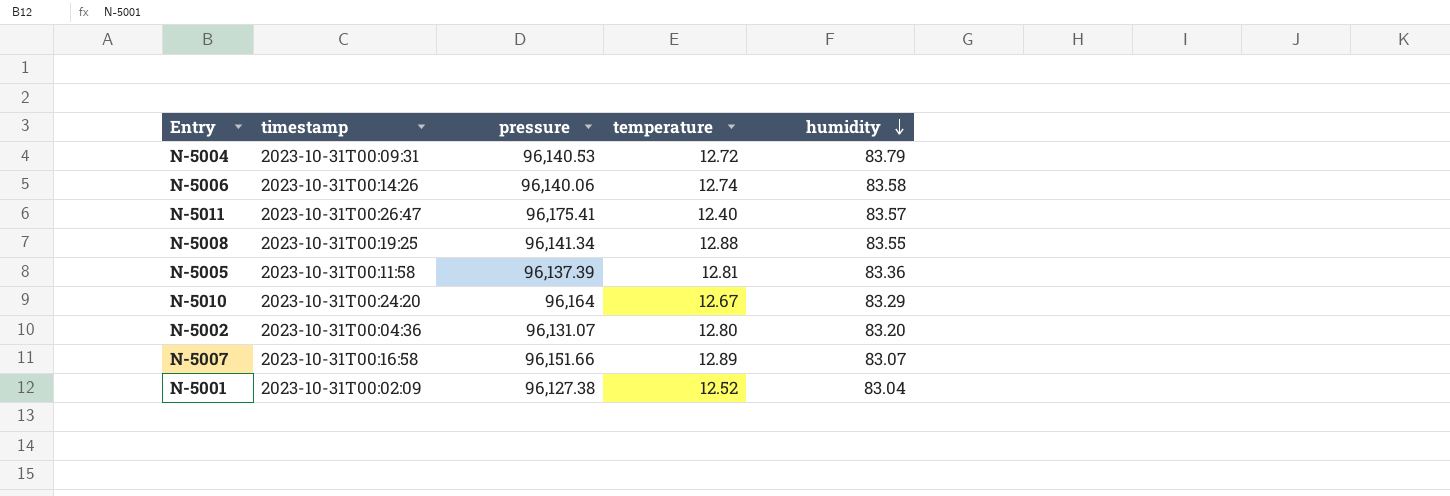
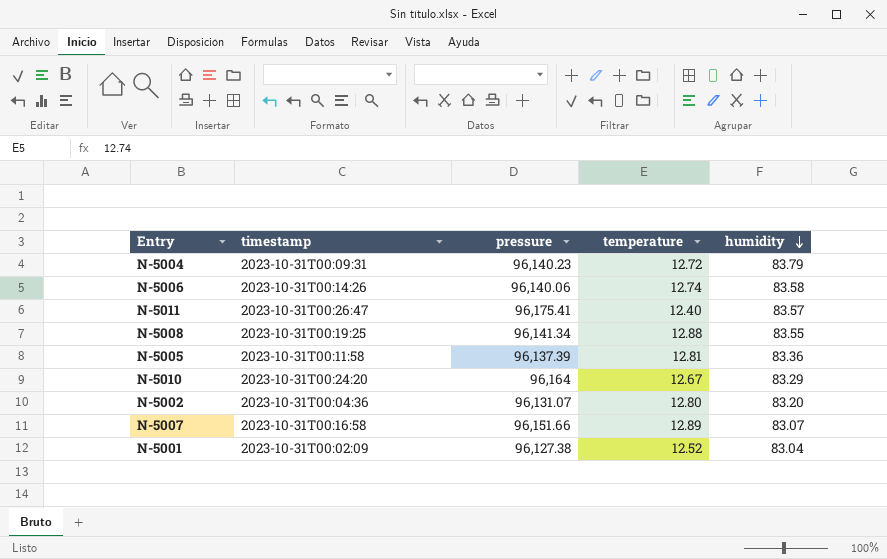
N-5004 | pressure: 96,140.53 -> 96,140.23

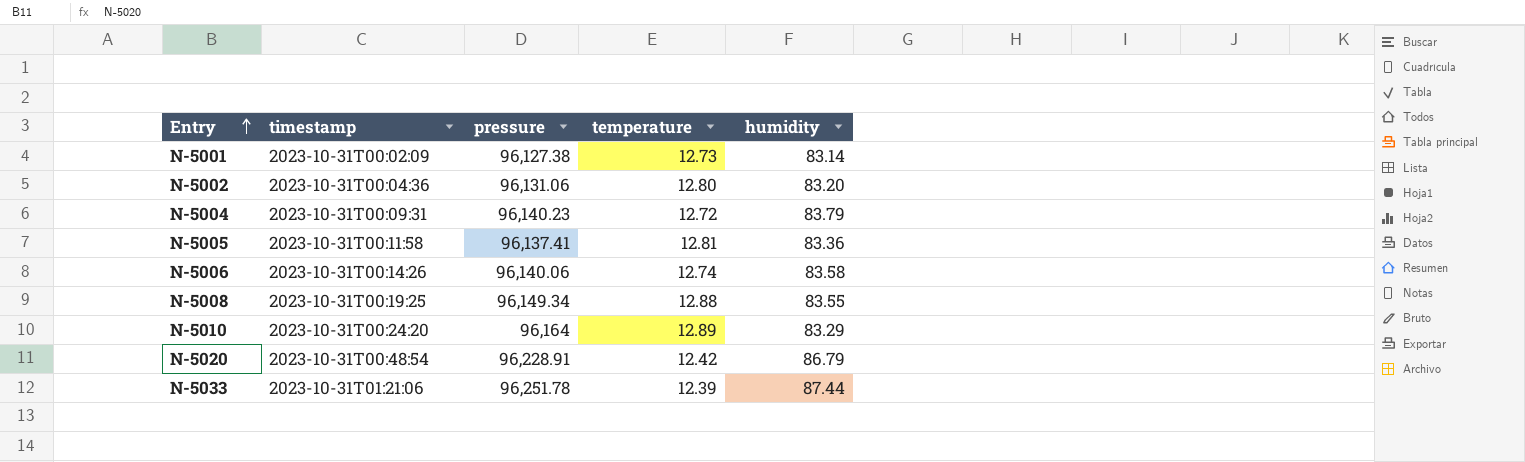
row order: humidity descending -> Entry ascending
row N-5011: 2023-10-31T00:26:47 | 96,175.41 | 12.40 | 83.57 -> none
row N-5007: 2023-10-31T00:16:58 | 96,151.66 | 12.89 | 83.07 -> none
N-5001 | temperature: 12.52 -> 12.73
N-5001 | humidity: 83.04 -> 83.14
N-5002 | pressure: 96,131.07 -> 96,131.06
N-5005 | pressure: 96,137.39 -> 96,137.41
N-5008 | pressure: 96,141.34 -> 96,149.34
N-5010 | temperature: 12.67 -> 12.89
row N-5020: none -> 2023-10-31T00:48:54 | 96,228.91 | 12.42 | 86.79
row N-5033: none -> 2023-10-31T01:21:06 | 96,251.78 | 12.39 | 87.44

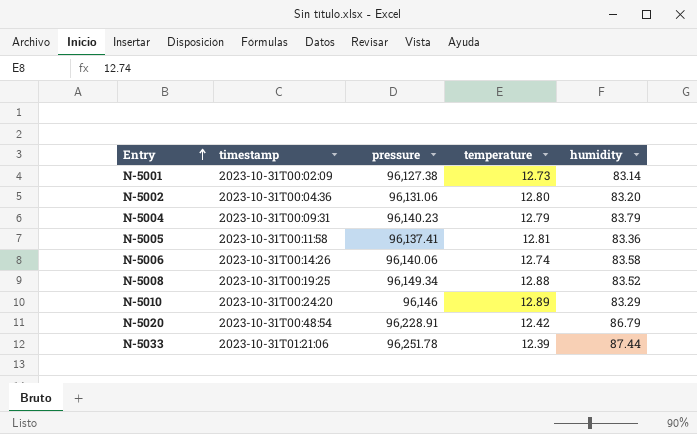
N-5004 | temperature: 12.72 -> 12.79
N-5008 | humidity: 83.55 -> 83.52
N-5010 | pressure: 96,164 -> 96,146

